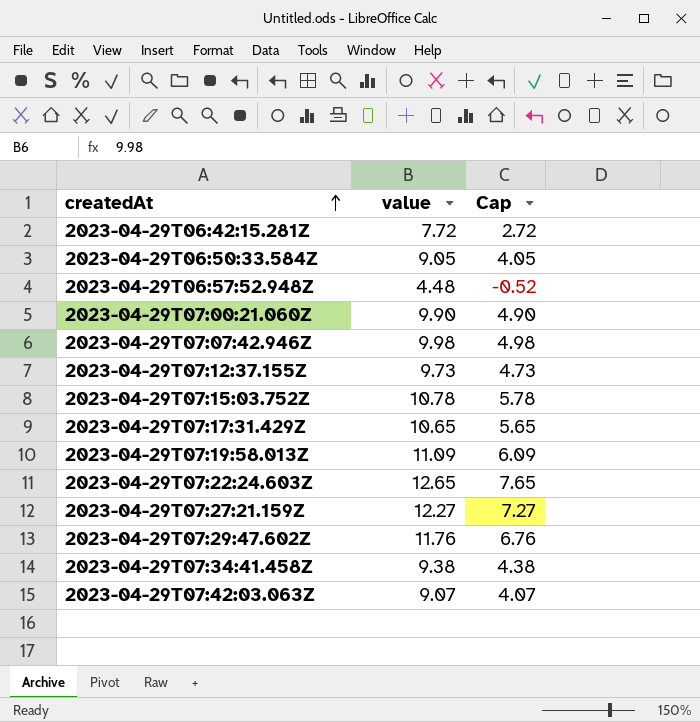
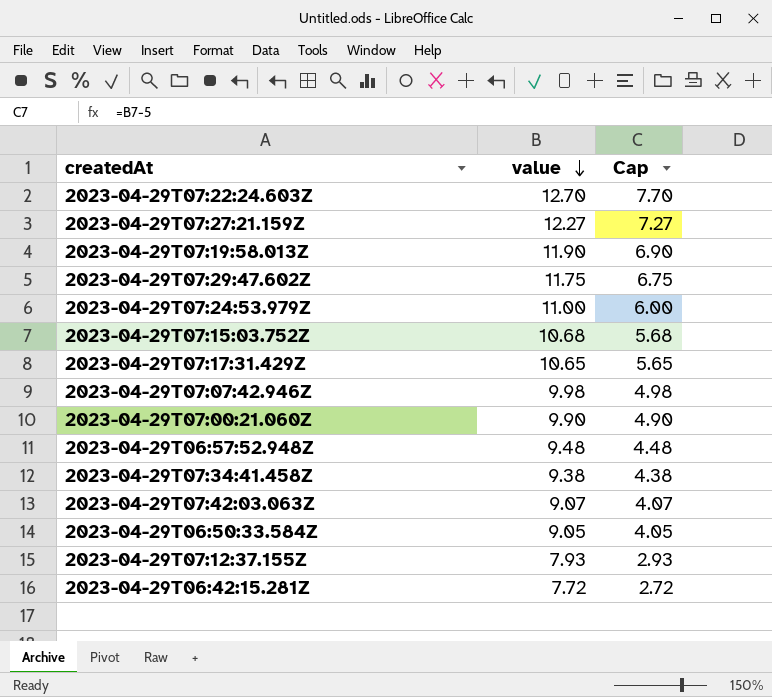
row order: createdAt ascending -> value descending
2023-04-29T07:22:24.603Z | value: 12.65 -> 12.70
2023-04-29T07:22:24.603Z | Cap: 7.65 -> 7.70
2023-04-29T07:19:58.013Z | value: 11.09 -> 11.90
2023-04-29T07:19:58.013Z | Cap: 6.09 -> 6.90
2023-04-29T07:29:47.602Z | value: 11.76 -> 11.75
2023-04-29T07:29:47.602Z | Cap: 6.76 -> 6.75
row 2023-04-29T07:24:53.979Z: none -> 11.00 | 6.00
2023-04-29T07:15:03.752Z | value: 10.78 -> 10.68
2023-04-29T07:15:03.752Z | Cap: 5.78 -> 5.68
2023-04-29T06:57:52.948Z | value: 4.48 -> 9.48
2023-04-29T06:57:52.948Z | Cap: -0.52 -> 4.48
2023-04-29T07:12:37.155Z | value: 9.73 -> 7.93
2023-04-29T07:12:37.155Z | Cap: 4.73 -> 2.93

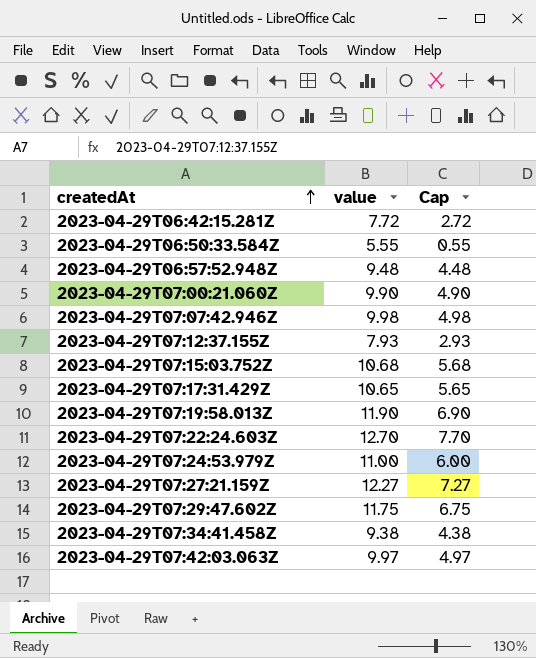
row order: value descending -> createdAt ascending
2023-04-29T06:50:33.584Z | value: 9.05 -> 5.55
2023-04-29T06:50:33.584Z | Cap: 4.05 -> 0.55
2023-04-29T07:42:03.063Z | value: 9.07 -> 9.97
2023-04-29T07:42:03.063Z | Cap: 4.07 -> 4.97

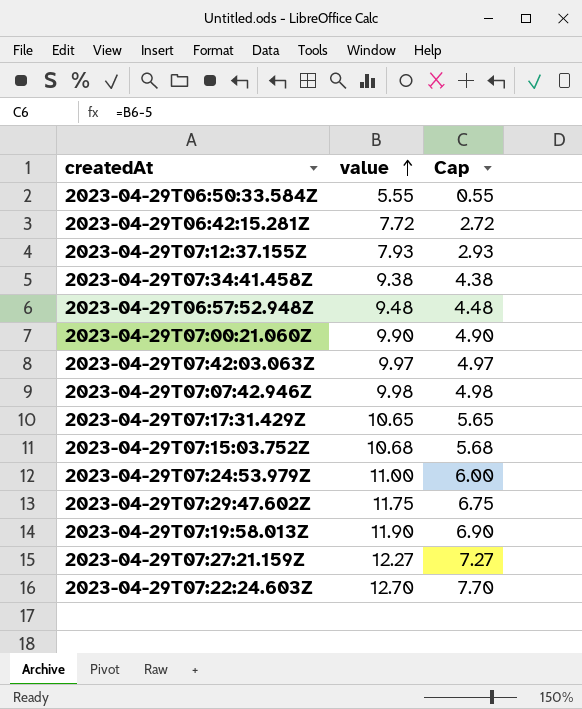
row order: createdAt ascending -> value ascending

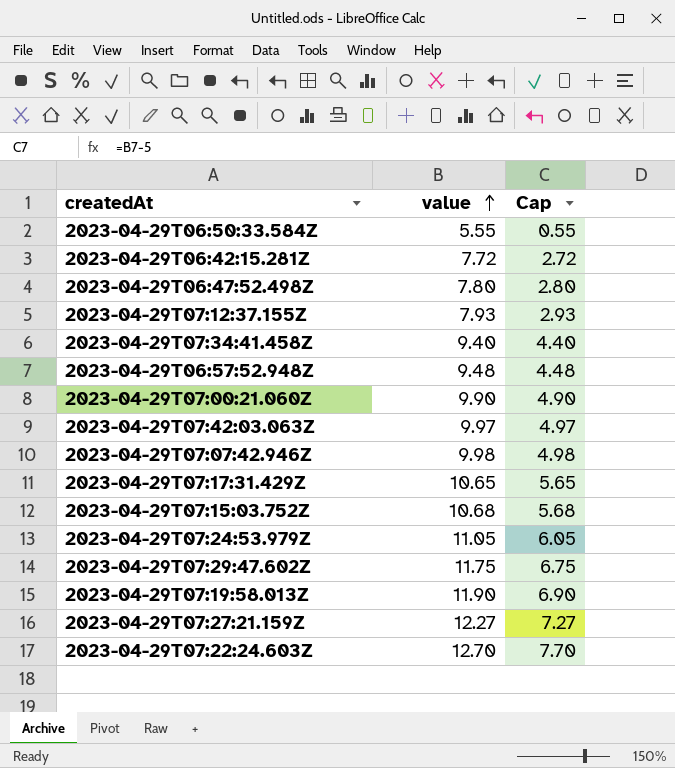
row 2023-04-29T06:47:52.498Z: none -> 7.80 | 2.80
2023-04-29T07:34:41.458Z | value: 9.38 -> 9.40
2023-04-29T07:34:41.458Z | Cap: 4.38 -> 4.40
2023-04-29T07:24:53.979Z | value: 11.00 -> 11.05
2023-04-29T07:24:53.979Z | Cap: 6.00 -> 6.05

